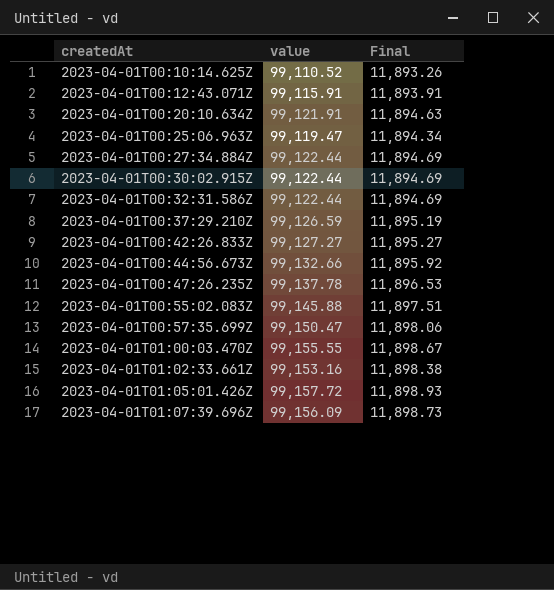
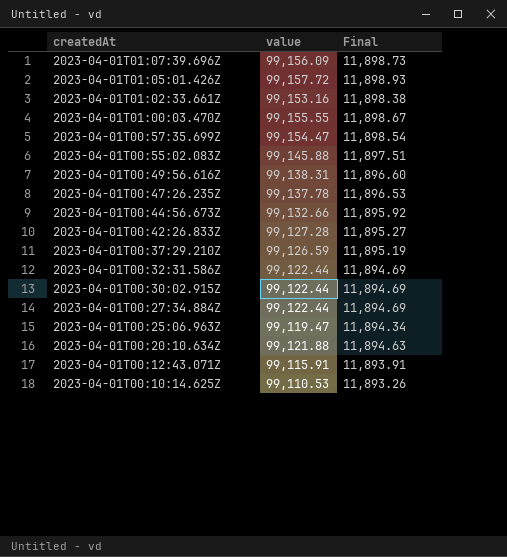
row order: createdAt ascending -> createdAt descending
2023-04-01T00:57:35.699Z | value: 99,150.47 -> 99,154.47
2023-04-01T00:57:35.699Z | Final: 11,898.06 -> 11,898.54
row 2023-04-01T00:49:56.616Z: none -> 99,138.31 | 11,896.60
2023-04-01T00:42:26.833Z | value: 99,127.27 -> 99,127.28
2023-04-01T00:20:10.634Z | value: 99,121.91 -> 99,121.88
2023-04-01T00:10:14.625Z | value: 99,110.52 -> 99,110.53

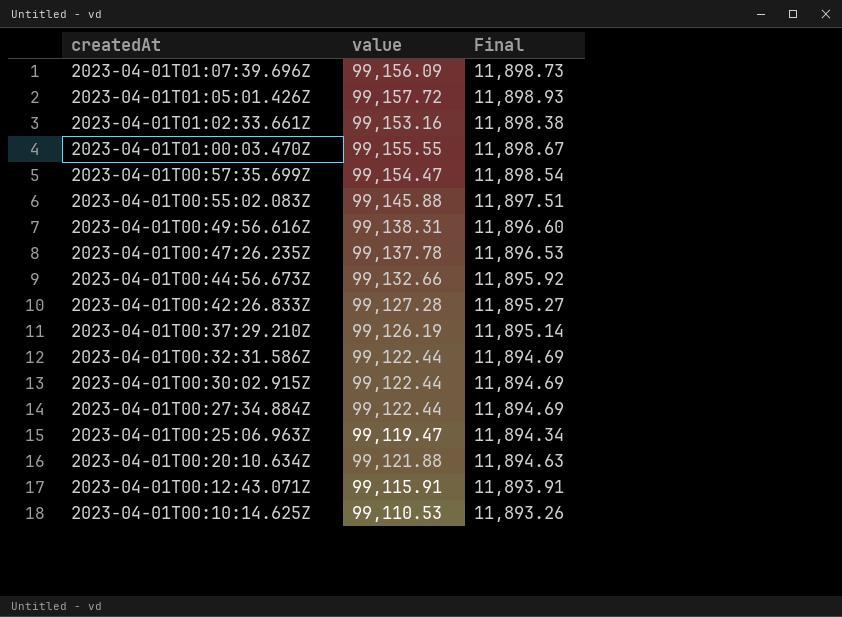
2023-04-01T00:37:29.210Z | value: 99,126.59 -> 99,126.19
2023-04-01T00:37:29.210Z | Final: 11,895.19 -> 11,895.14

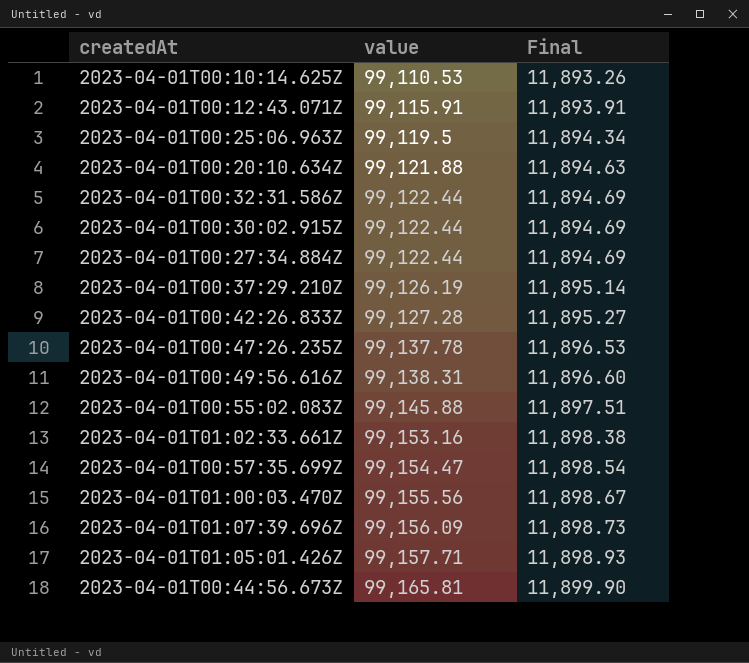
row order: createdAt descending -> value ascending
2023-04-01T00:25:06.963Z | value: 99,119.47 -> 99,119.5
2023-04-01T01:00:03.470Z | value: 99,155.55 -> 99,155.56
2023-04-01T01:05:01.426Z | value: 99,157.72 -> 99,157.71
2023-04-01T00:44:56.673Z | value: 99,132.66 -> 99,165.81
2023-04-01T00:44:56.673Z | Final: 11,895.92 -> 11,899.90

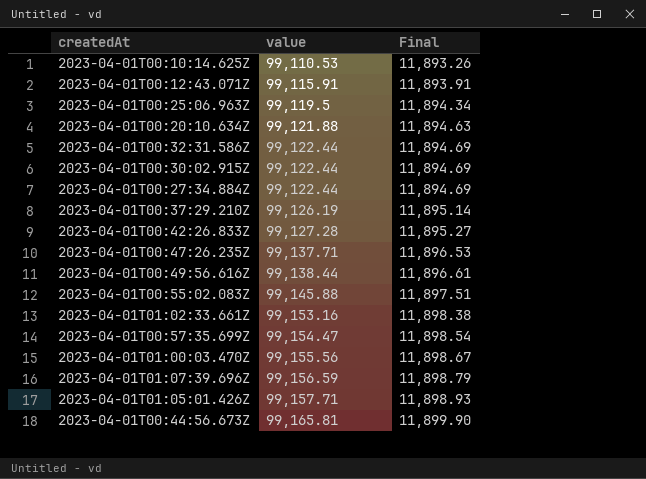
2023-04-01T00:47:26.235Z | value: 99,137.78 -> 99,137.71
2023-04-01T00:49:56.616Z | value: 99,138.31 -> 99,138.44
2023-04-01T00:49:56.616Z | Final: 11,896.60 -> 11,896.61
2023-04-01T01:07:39.696Z | value: 99,156.09 -> 99,156.59
2023-04-01T01:07:39.696Z | Final: 11,898.73 -> 11,898.79

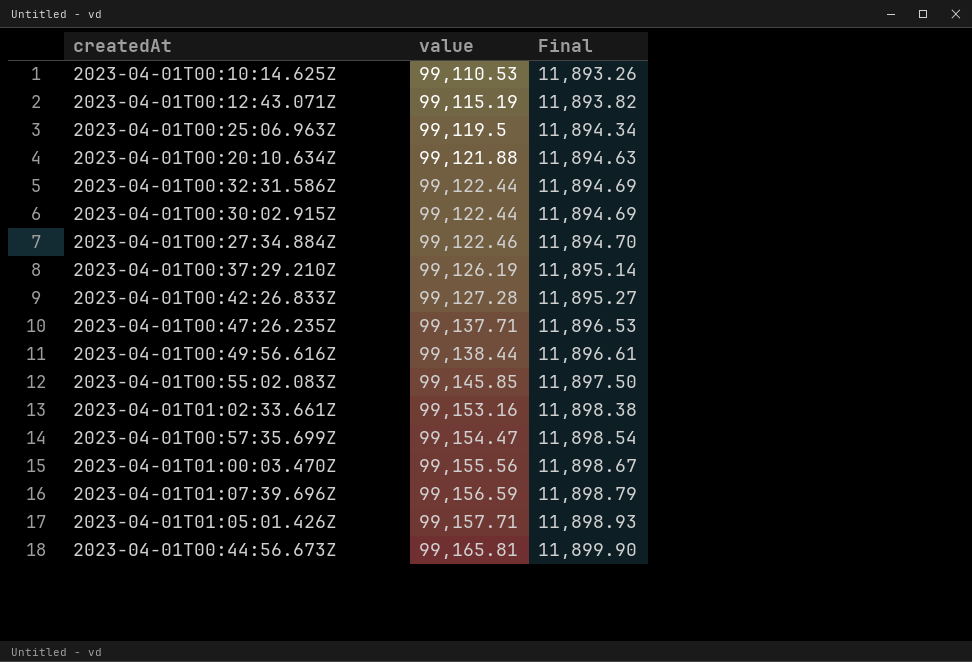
2023-04-01T00:12:43.071Z | value: 99,115.91 -> 99,115.19
2023-04-01T00:12:43.071Z | Final: 11,893.91 -> 11,893.82
2023-04-01T00:27:34.884Z | value: 99,122.44 -> 99,122.46
2023-04-01T00:27:34.884Z | Final: 11,894.69 -> 11,894.70
2023-04-01T00:55:02.083Z | value: 99,145.88 -> 99,145.85
2023-04-01T00:55:02.083Z | Final: 11,897.51 -> 11,897.50

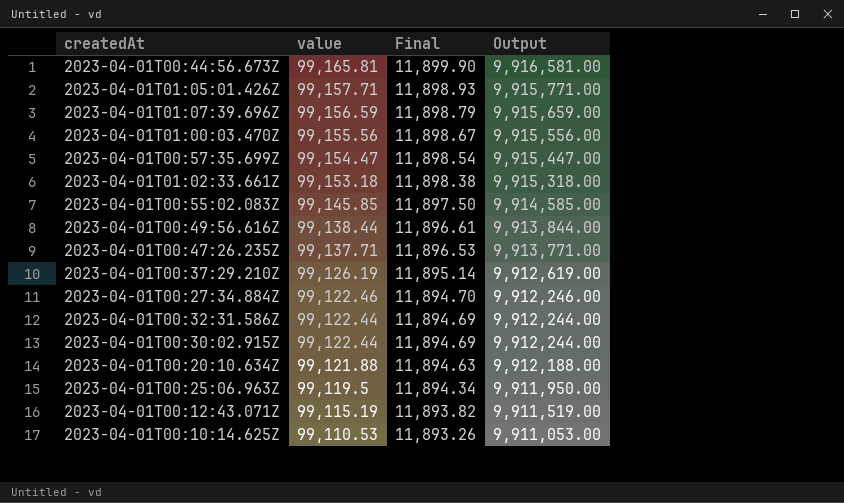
row order: value ascending -> value descending
column Output | formula: none -> [value] * 100
row 2023-04-01T00:42:26.833Z: 99,127.28 | 11,895.27 -> none
2023-04-01T01:02:33.661Z | value: 99,153.16 -> 99,153.18

